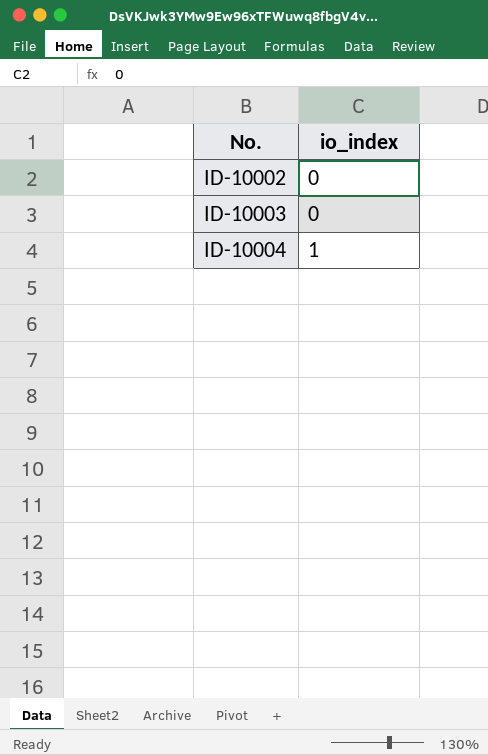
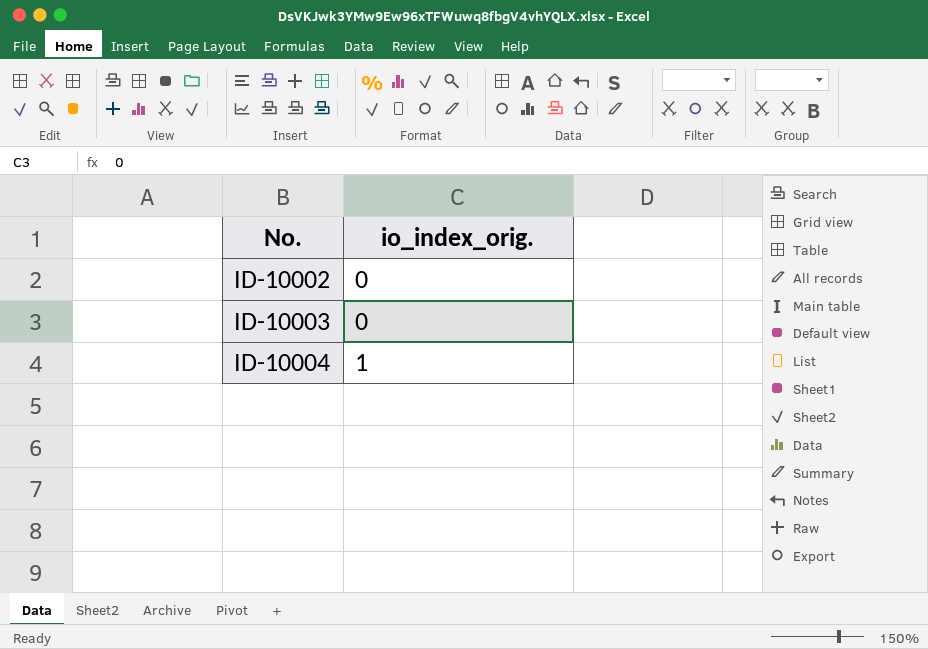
column name: io_index -> io_index_orig.

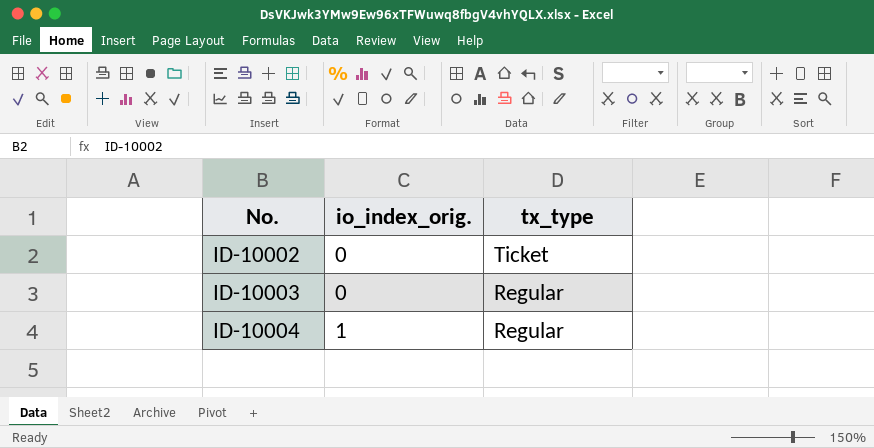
column tx_type | position: none -> 3

